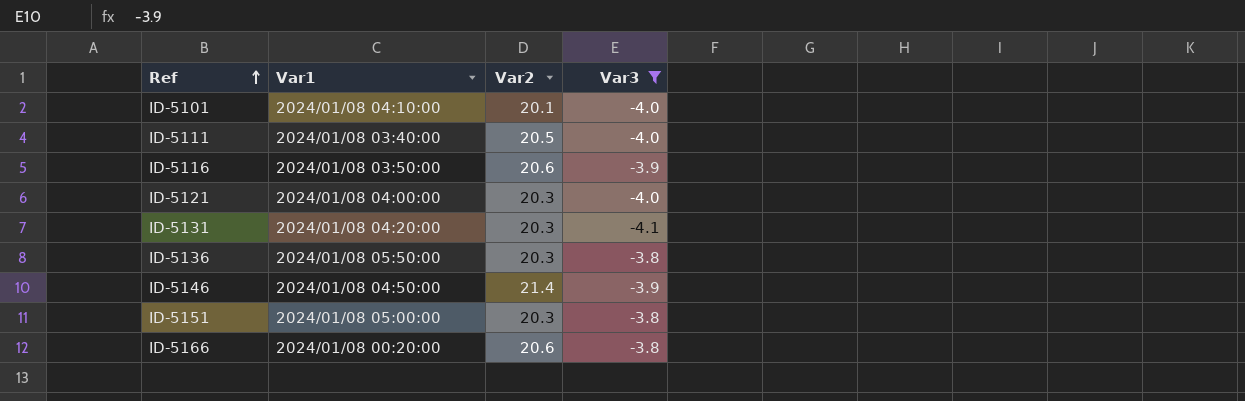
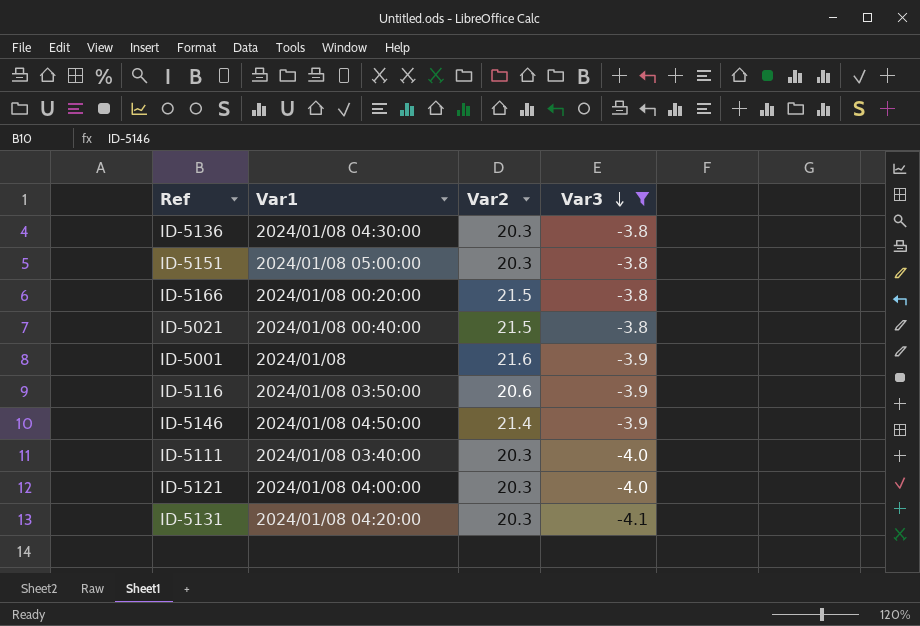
row order: Ref ascending -> Var3 descending
row ID-5101: 2024/01/08 04:10:00 | 20.1 | -4.0 -> none
ID-5136 | Var1: 2024/01/08 05:50:00 -> 2024/01/08 04:30:00
ID-5166 | Var2: 20.6 -> 21.5
row ID-5021: none -> 2024/01/08 00:40:00 | 21.5 | -3.8
row ID-5001: none -> 2024/01/08 | 21.6 | -3.9
ID-5111 | Var2: 20.5 -> 20.3

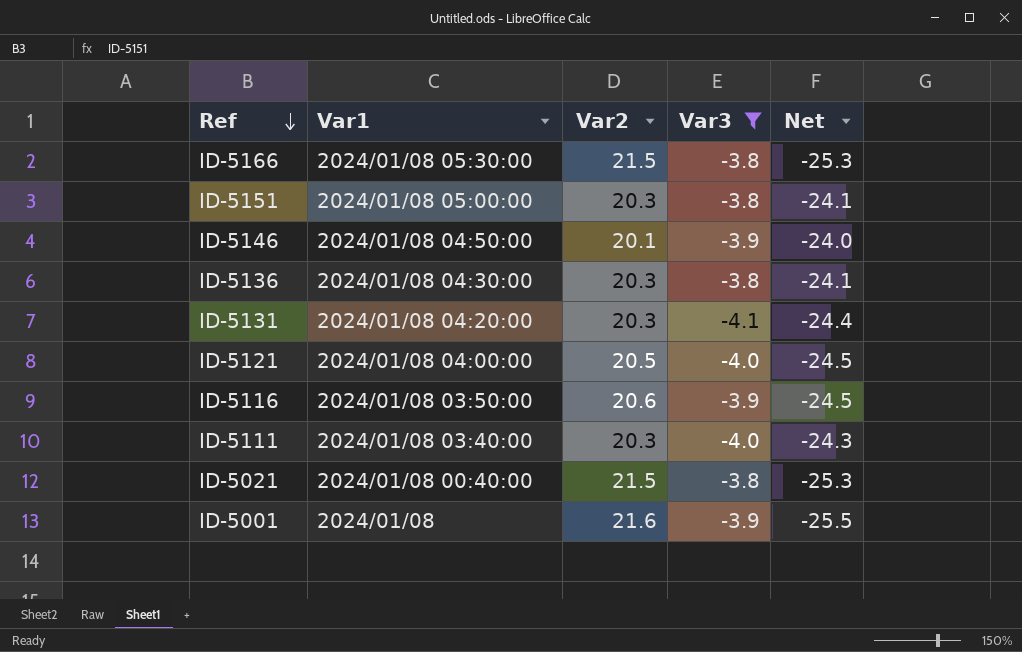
row order: Var3 descending -> Ref descending
column Net | formula: none -> [Var3] - [Var2]
ID-5166 | Var1: 2024/01/08 00:20:00 -> 2024/01/08 05:30:00
ID-5146 | Var2: 21.4 -> 20.1
ID-5121 | Var2: 20.3 -> 20.5

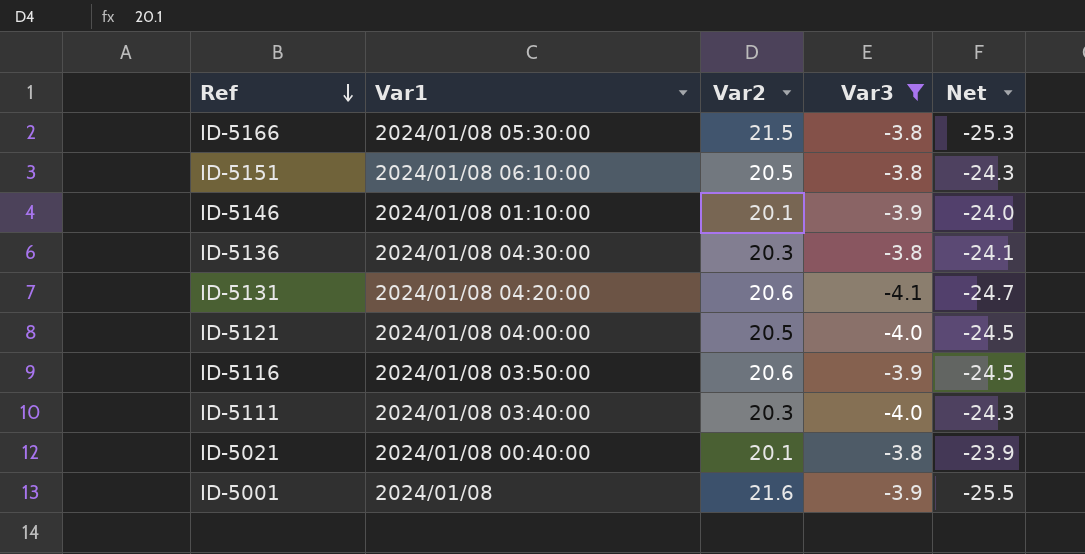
ID-5151 | Var1: 2024/01/08 05:00:00 -> 2024/01/08 06:10:00
ID-5151 | Var2: 20.3 -> 20.5
ID-5151 | Net: -24.1 -> -24.3
ID-5146 | Var1: 2024/01/08 04:50:00 -> 2024/01/08 01:10:00
ID-5131 | Var2: 20.3 -> 20.6
ID-5131 | Net: -24.4 -> -24.7
ID-5021 | Var2: 21.5 -> 20.1
ID-5021 | Net: -25.3 -> -23.9

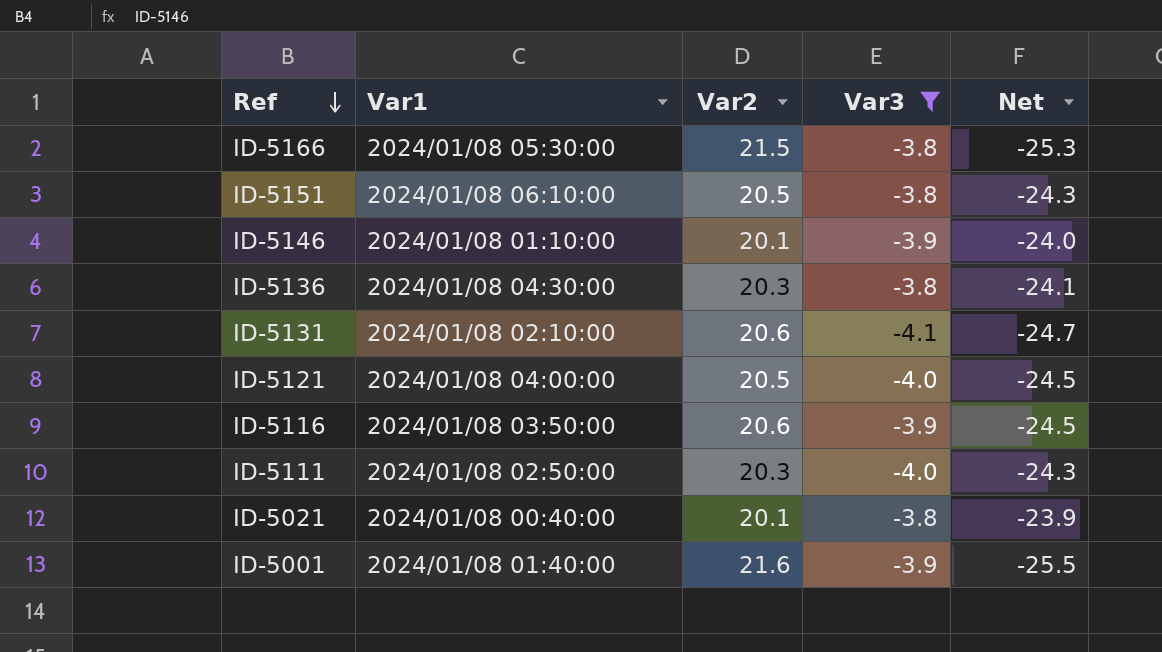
ID-5131 | Var1: 2024/01/08 04:20:00 -> 2024/01/08 02:10:00
ID-5111 | Var1: 2024/01/08 03:40:00 -> 2024/01/08 02:50:00
ID-5001 | Var1: 2024/01/08 -> 2024/01/08 01:40:00

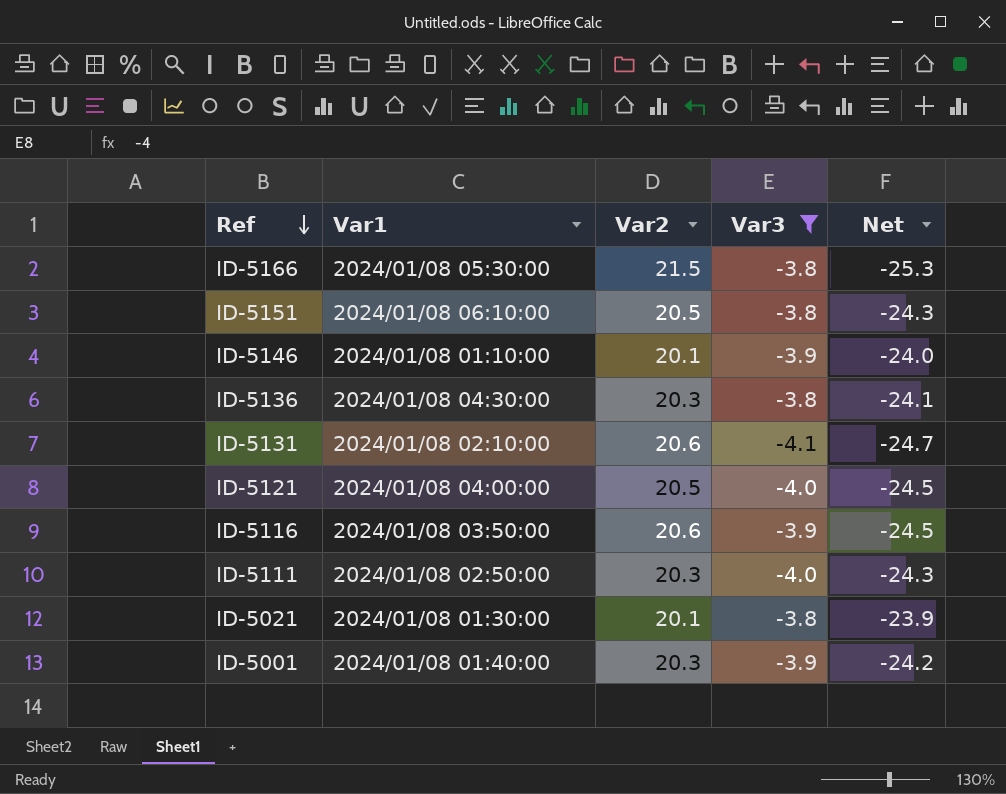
ID-5021 | Var1: 2024/01/08 00:40:00 -> 2024/01/08 01:30:00
ID-5001 | Var2: 21.6 -> 20.3
ID-5001 | Net: -25.5 -> -24.2

